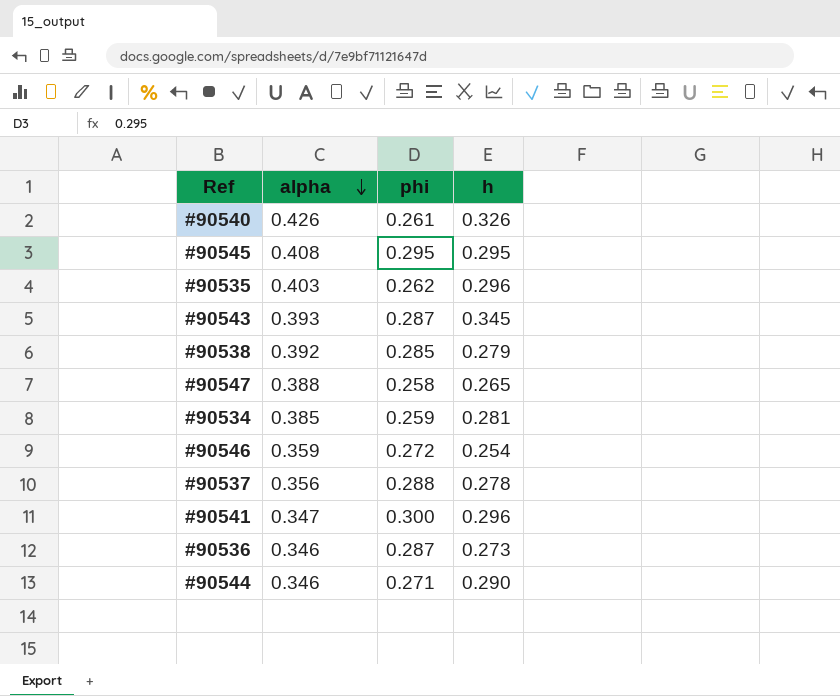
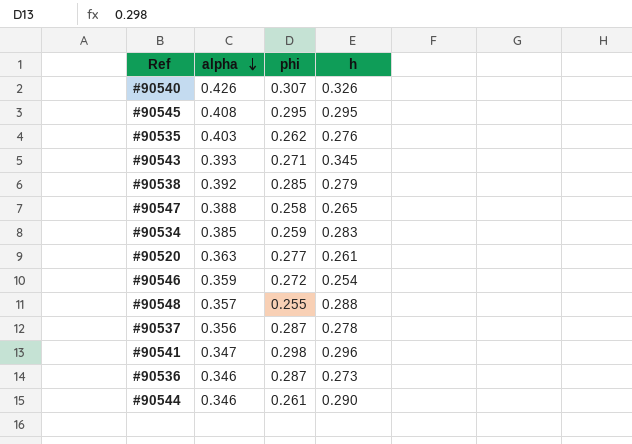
#90540 | phi: 0.261 -> 0.307
#90535 | h: 0.296 -> 0.276
#90543 | phi: 0.287 -> 0.271
#90534 | h: 0.281 -> 0.283
row #90520: none -> 0.363 | 0.277 | 0.261
row #90548: none -> 0.357 | 0.255 | 0.288
#90537 | phi: 0.288 -> 0.287
#90541 | phi: 0.300 -> 0.298
#90544 | phi: 0.271 -> 0.261

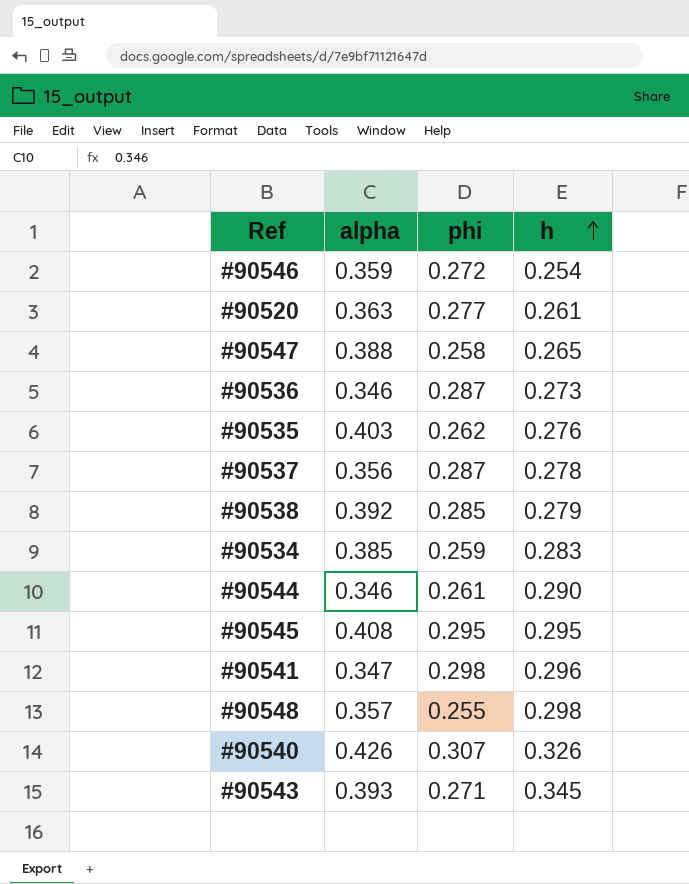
row order: alpha descending -> h ascending
#90548 | h: 0.288 -> 0.298

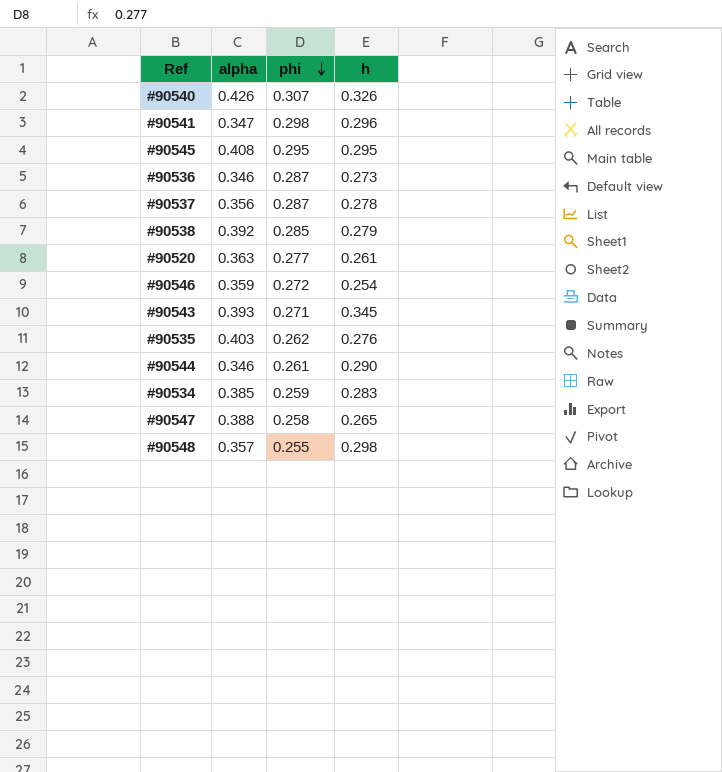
row order: h ascending -> phi descending

